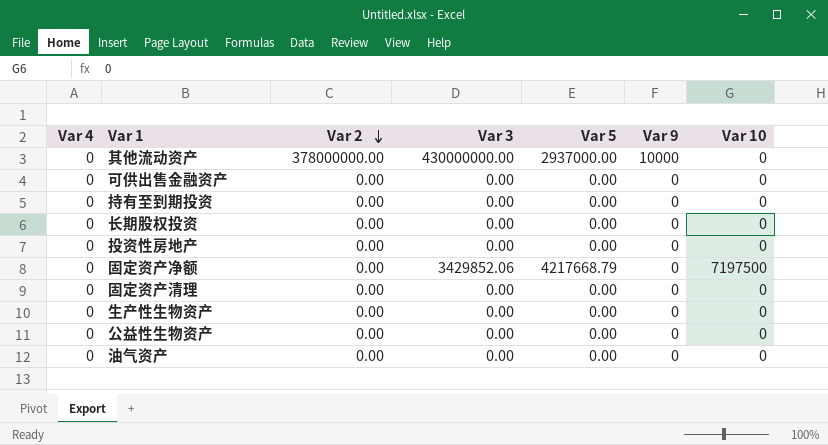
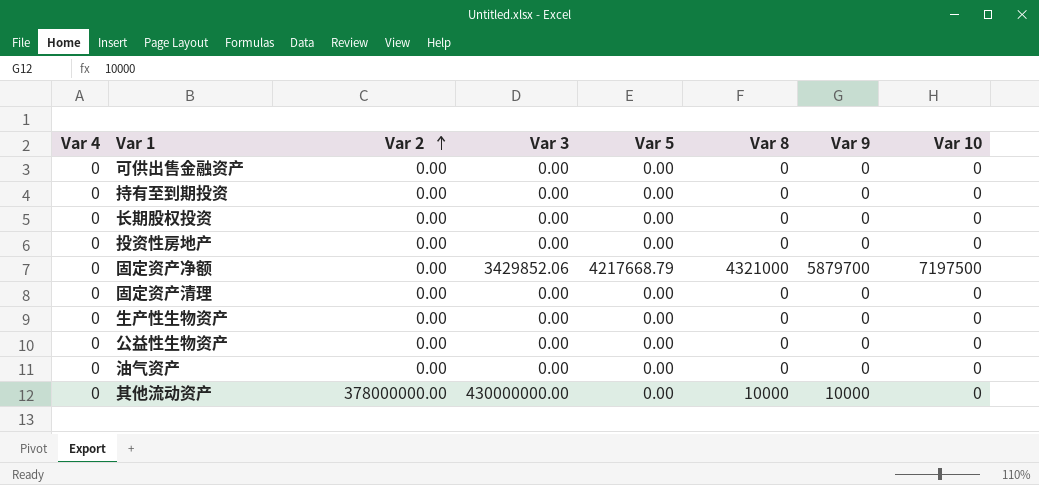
row order: Var 2 descending -> Var 2 ascending
column Var 8 | position: none -> 6
固定资产净额 | Var 9: 0 -> 5879700
其他流动资产 | Var 5: 2937000.00 -> 0.00

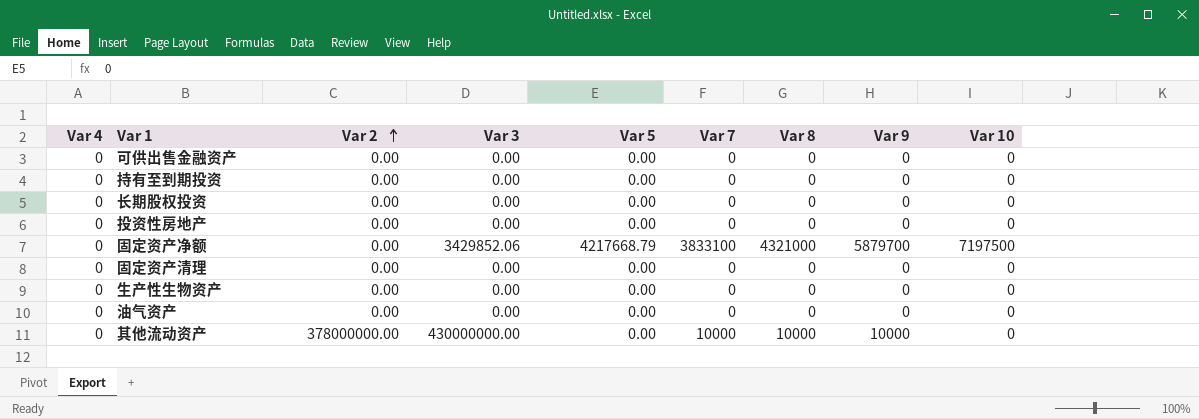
column Var 7 | position: none -> 6
row 公益性生物资产: 0 | 0.00 | 0.00 | 0.00 | 0 | 0 | 0 -> none

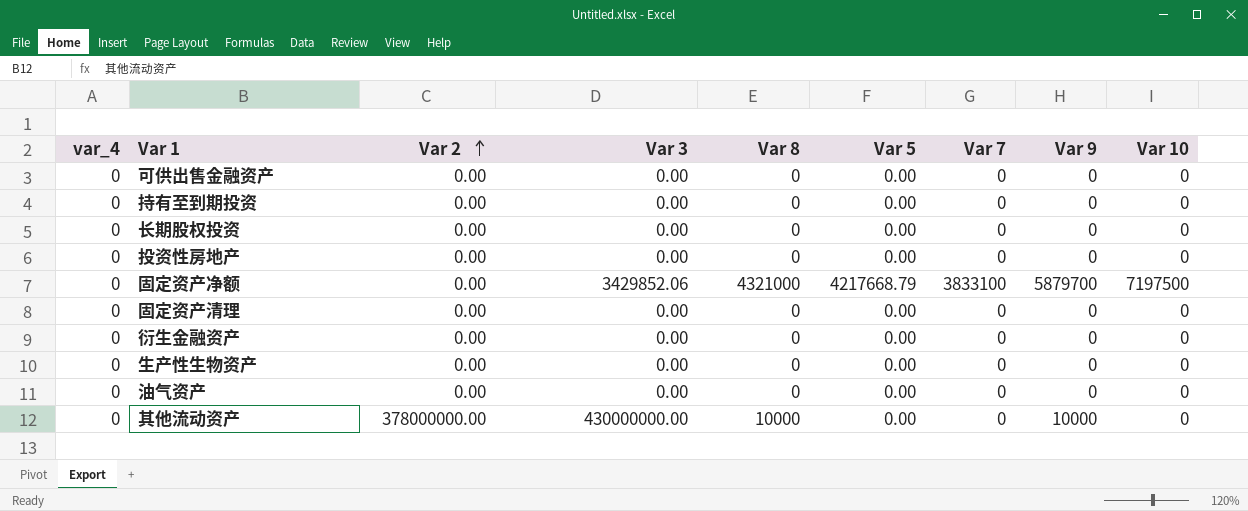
column name: Var 4 -> var_4
column Var 8 | position: 7 -> 5
row 衍生金融资产: none -> 0 | 0.00 | 0.00 | 0 | 0.00 | 0 | 0 | 0
其他流动资产 | Var 7: 10000 -> 0

